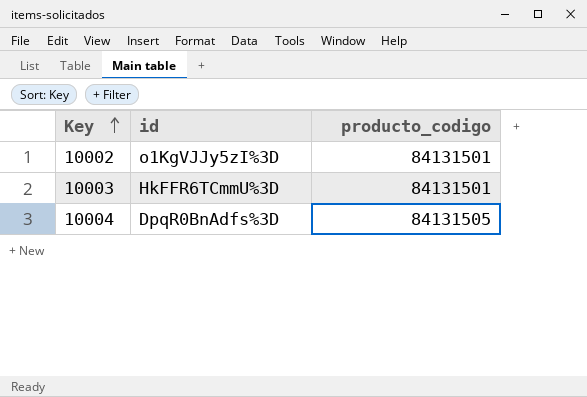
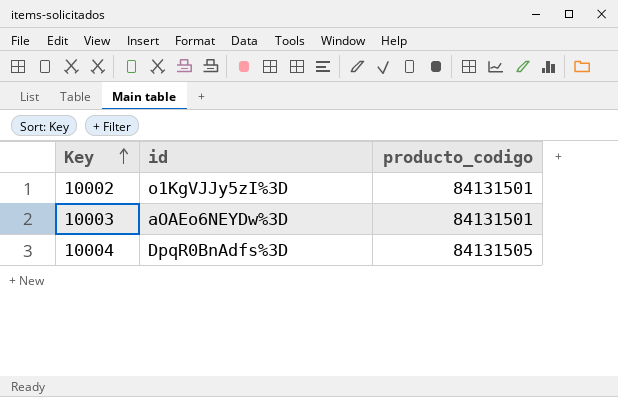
10003 | id: HkFFR6TCmmU%3D -> aOAEo6NEYDw%3D

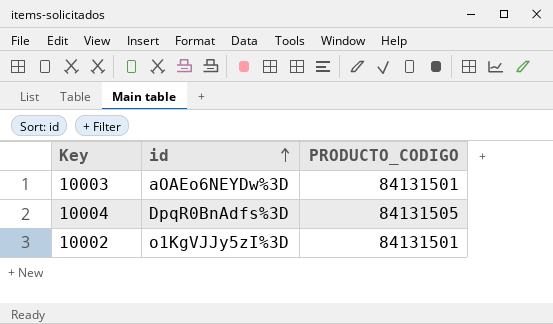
row order: Key ascending -> id ascending
column name: producto_codigo -> PRODUCTO_CODIGO

